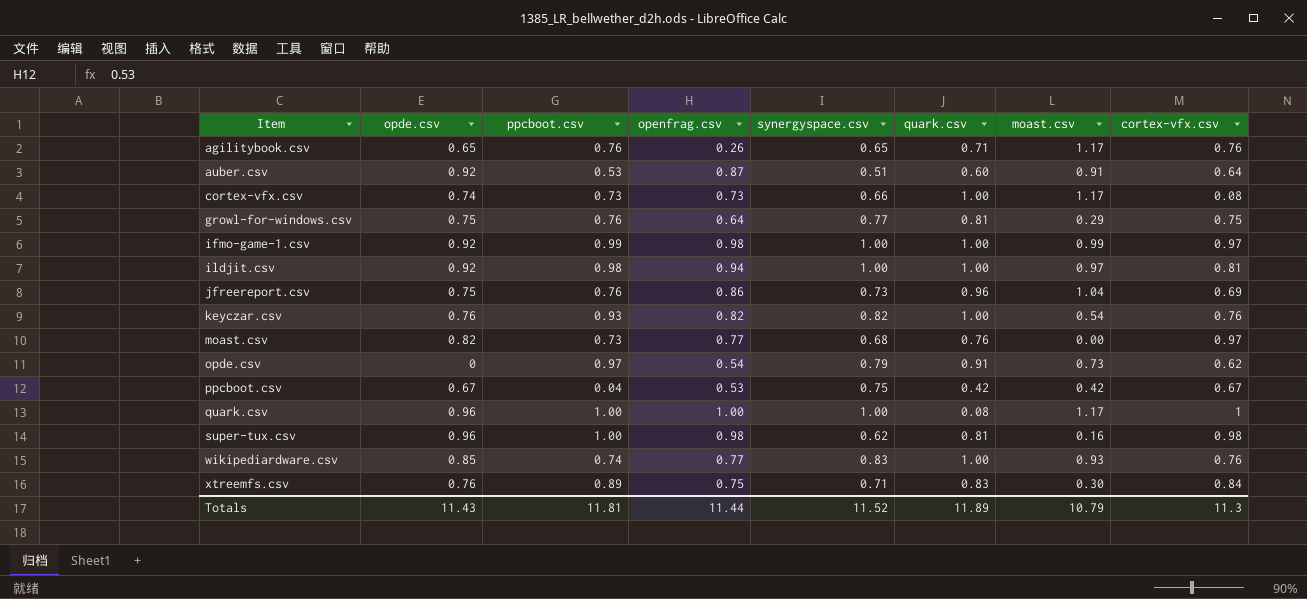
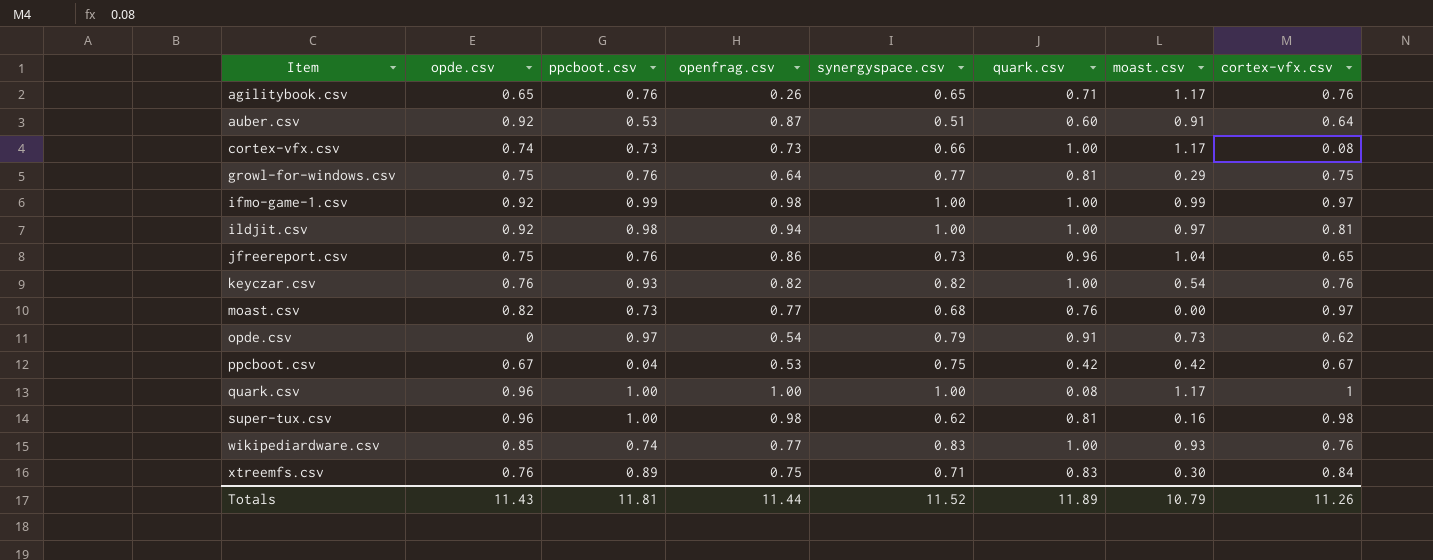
jfreereport.csv | cortex-vfx.csv: 0.69 -> 0.65
Totals | cortex-vfx.csv: 11.3 -> 11.26

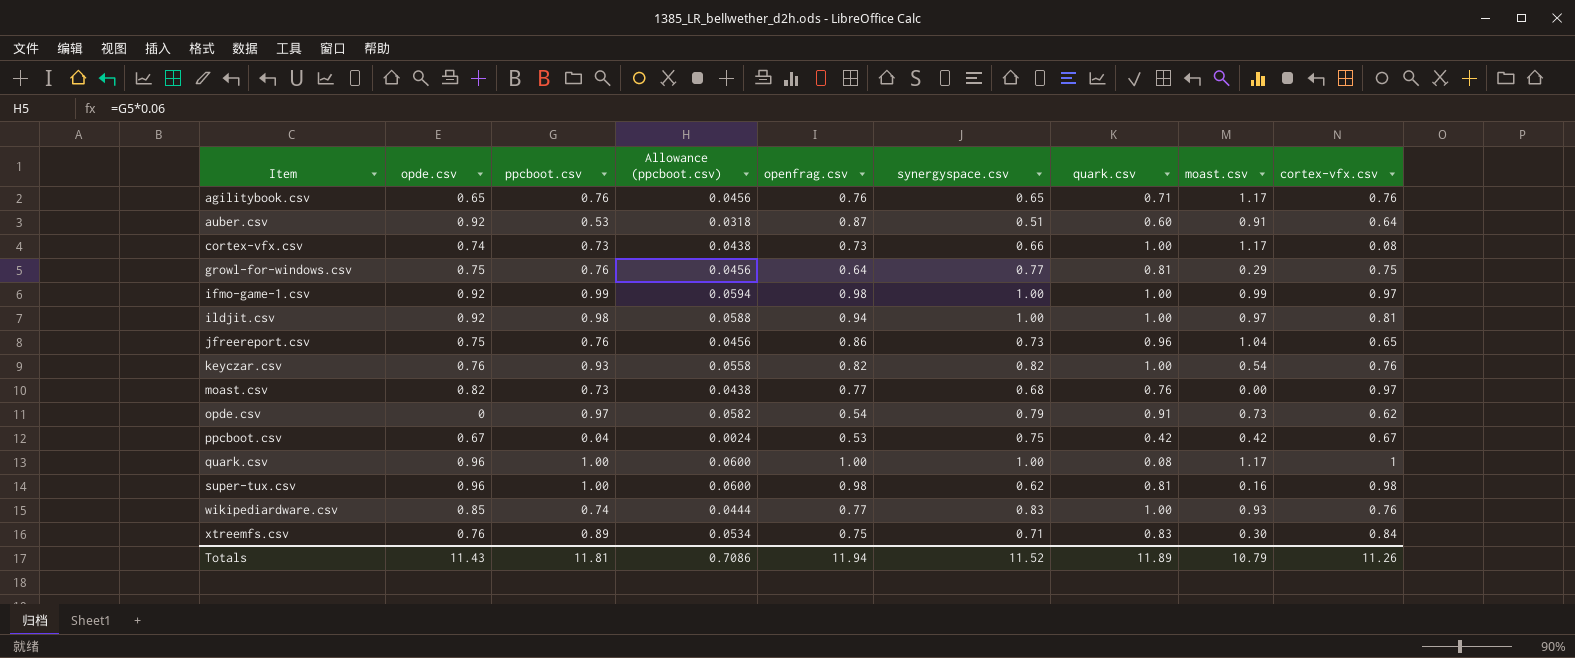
column Allowance (ppcboot.csv) | formula: none -> [ppcboot.csv] * 0.06
agilitybook.csv | openfrag.csv: 0.26 -> 0.76
Totals | openfrag.csv: 11.44 -> 11.94

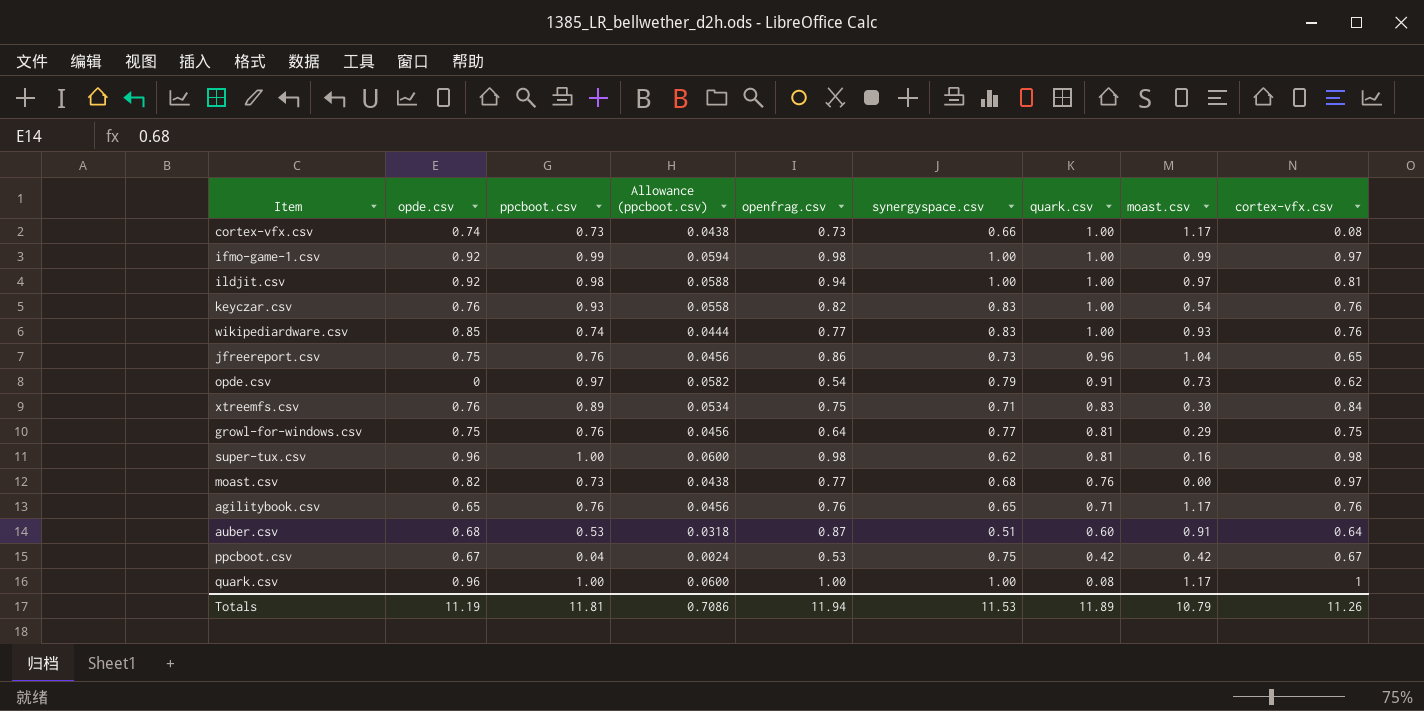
row order: Item ascending -> quark.csv descending
keyczar.csv | synergyspace.csv: 0.82 -> 0.83
auber.csv | opde.csv: 0.92 -> 0.68
Totals | opde.csv: 11.43 -> 11.19
Totals | synergyspace.csv: 11.52 -> 11.53

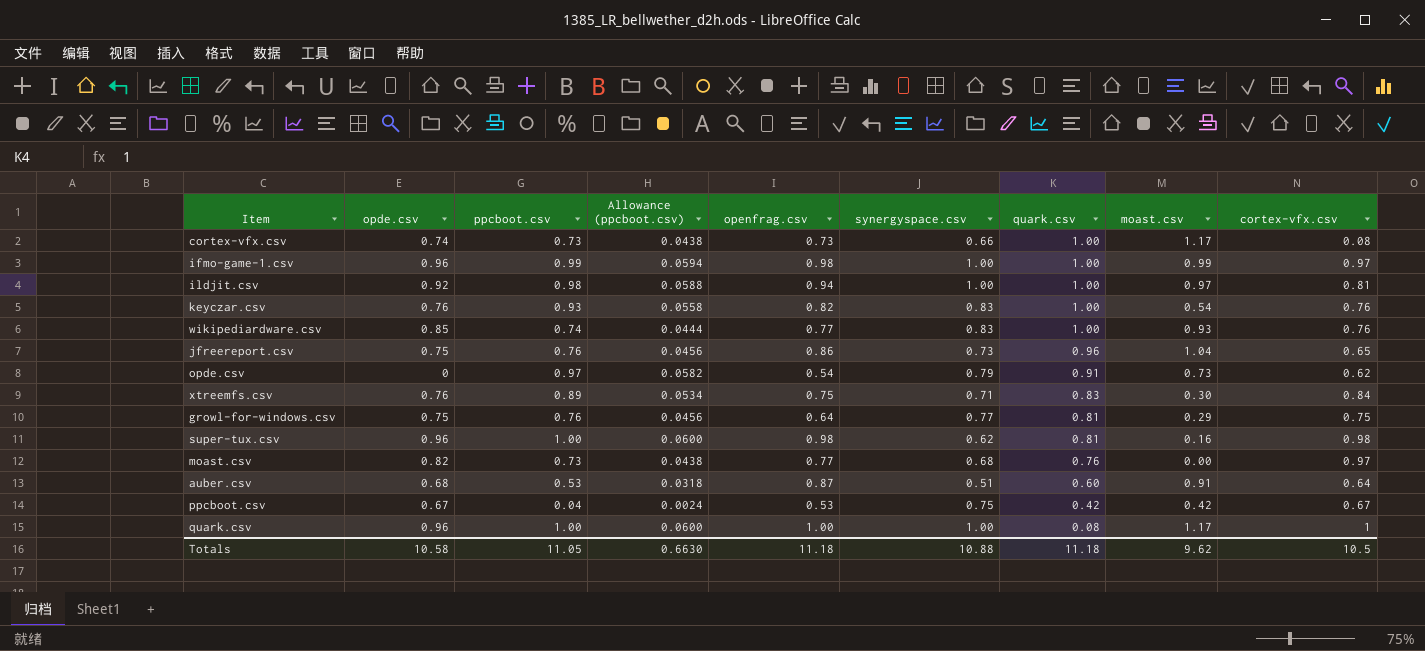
row agilitybook.csv: 0.65 | 0.76 | 0.0456 | 0.76 | 0.65 | 0.71 | 1.17 | 0.76 -> none
ifmo-game-1.csv | opde.csv: 0.92 -> 0.96
Totals | opde.csv: 11.19 -> 10.58
Totals | ppcboot.csv: 11.81 -> 11.05
Totals | Allowance (ppcboot.csv): 0.7086 -> 0.6630
Totals | openfrag.csv: 11.94 -> 11.18
Totals | synergyspace.csv: 11.53 -> 10.88
Totals | quark.csv: 11.89 -> 11.18
Totals | moast.csv: 10.79 -> 9.62
Totals | cortex-vfx.csv: 11.26 -> 10.5

